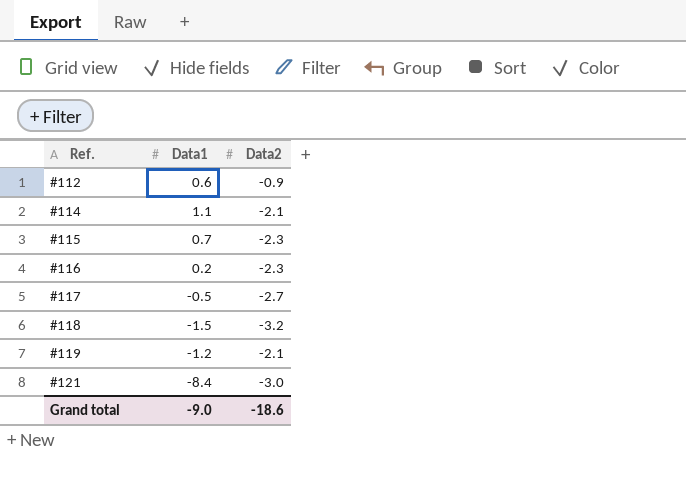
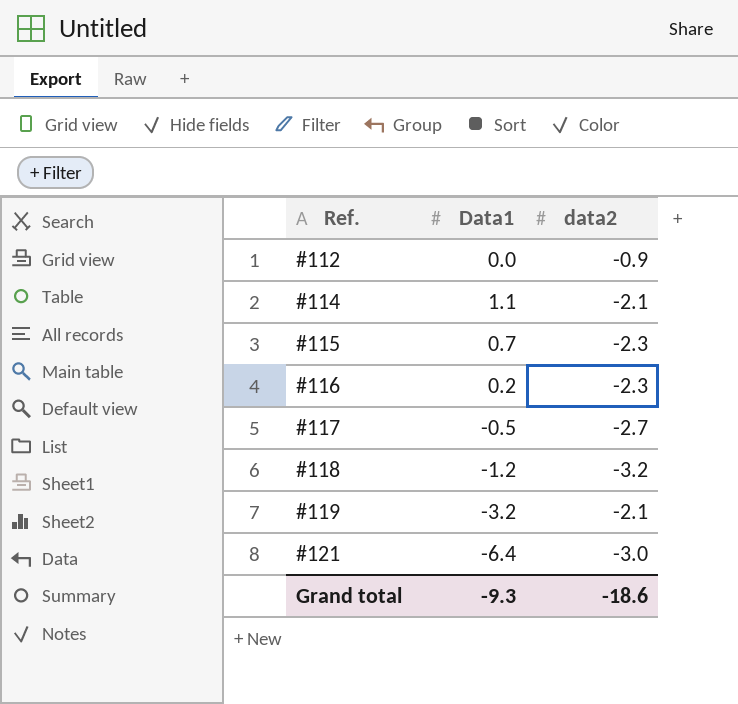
column name: Data2 -> data2
#112 | Data1: 0.6 -> 0.0
#118 | Data1: -1.5 -> -1.2
#119 | Data1: -1.2 -> -3.2
#121 | Data1: -8.4 -> -6.4
Grand total | Data1: -9.0 -> -9.3

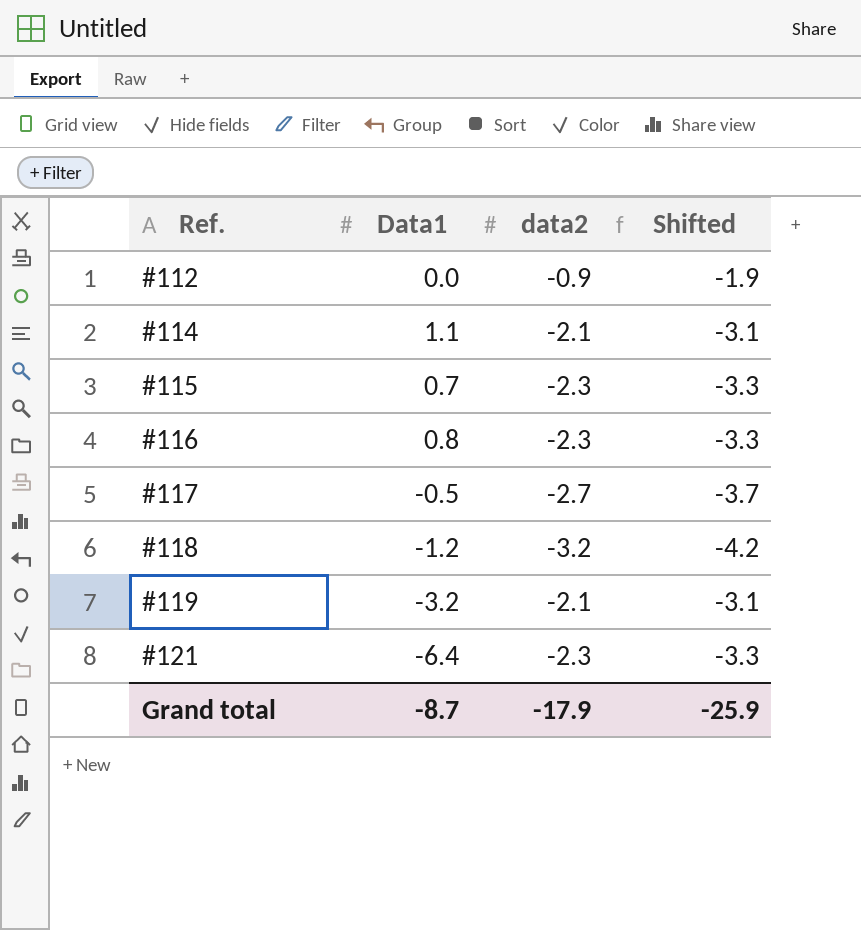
column Shifted | formula: none -> [data2] - 1
#116 | Data1: 0.2 -> 0.8
#121 | data2: -3.0 -> -2.3
Grand total | Data1: -9.3 -> -8.7
Grand total | data2: -18.6 -> -17.9

